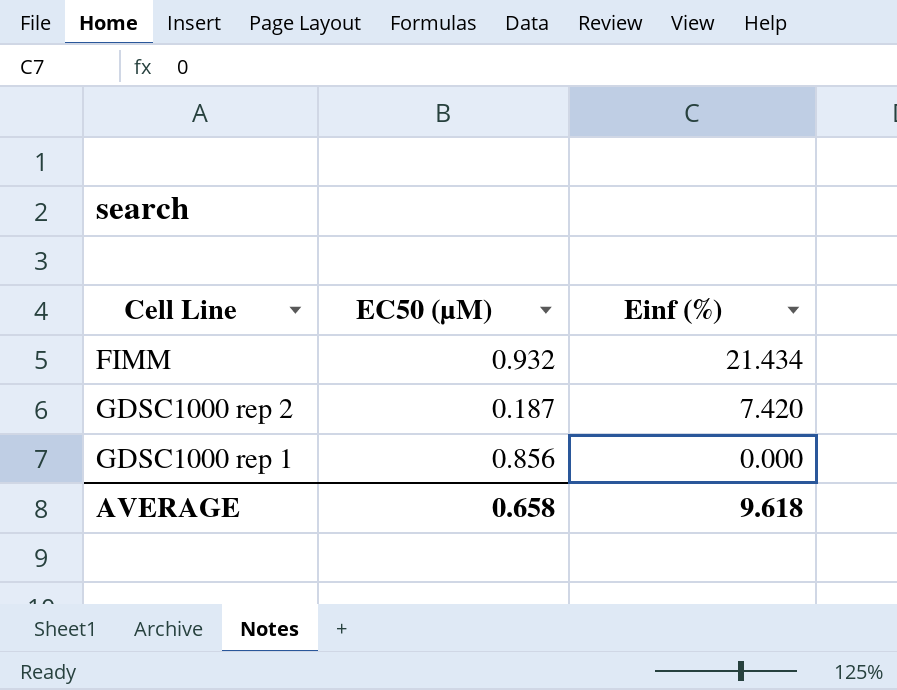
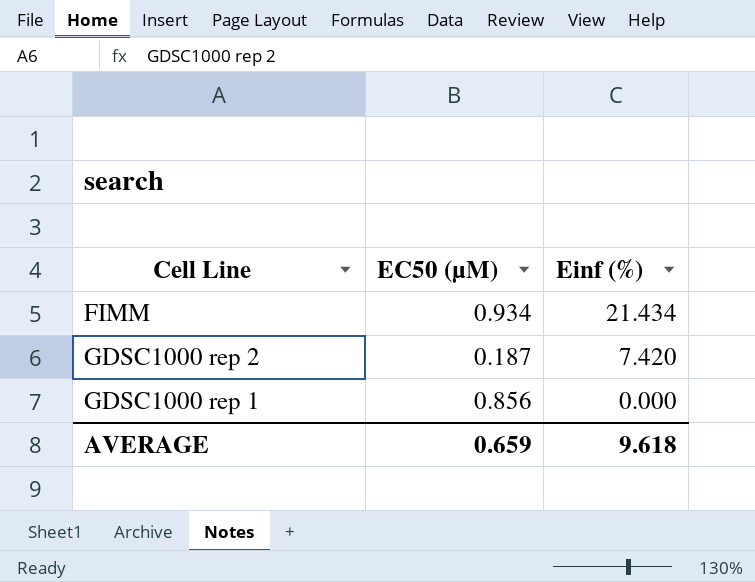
FIMM | EC50 (µM): 0.932 -> 0.934
AVERAGE | EC50 (µM): 0.658 -> 0.659

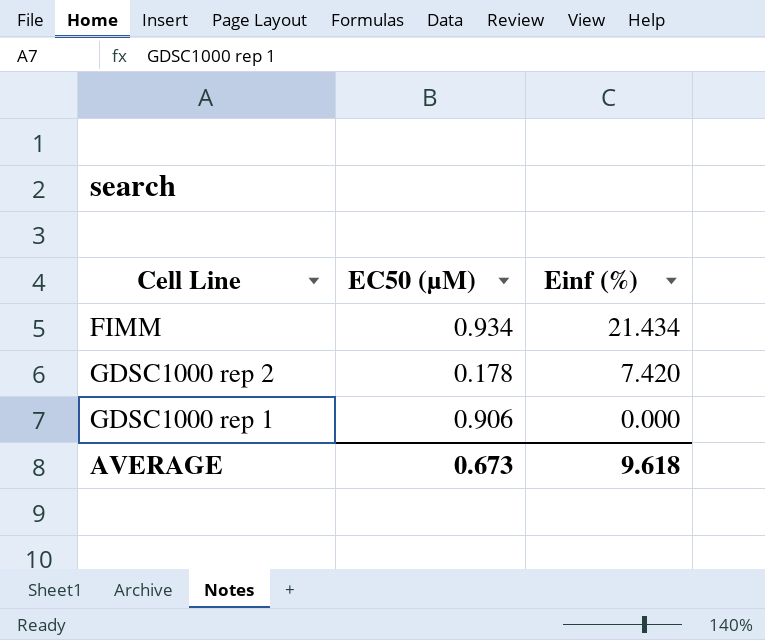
GDSC1000 rep 2 | EC50 (µM): 0.187 -> 0.178
GDSC1000 rep 1 | EC50 (µM): 0.856 -> 0.906
AVERAGE | EC50 (µM): 0.659 -> 0.673

